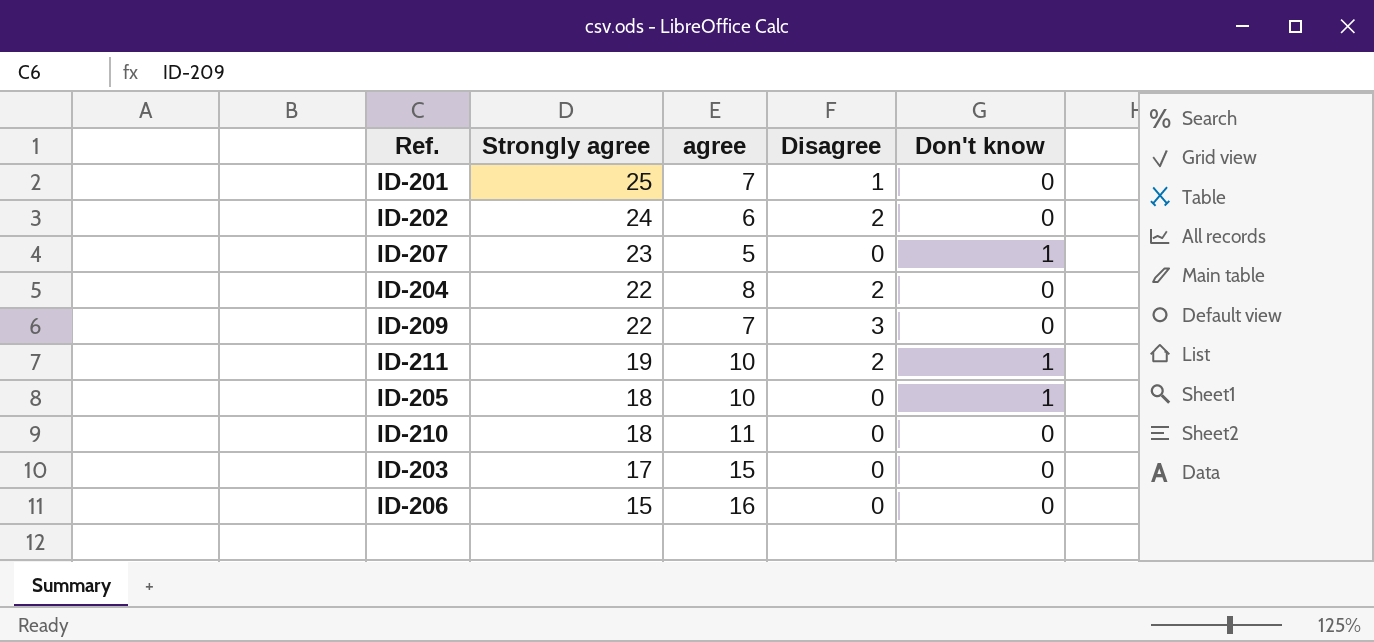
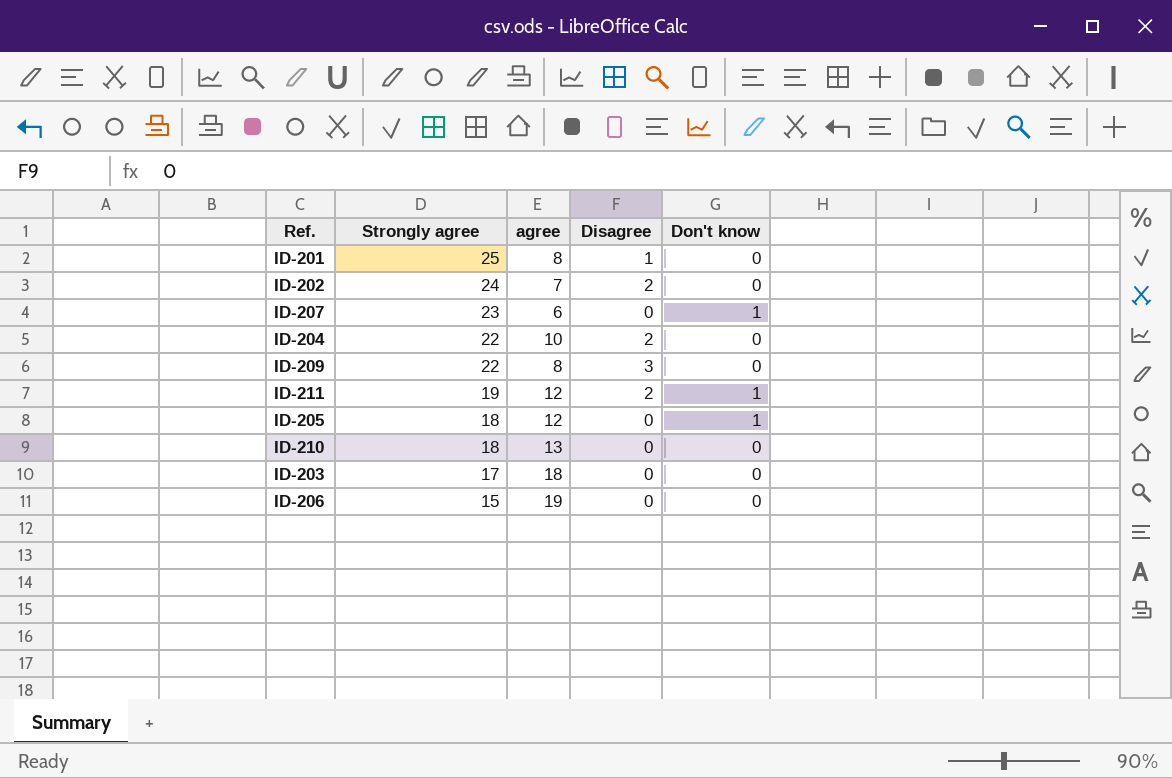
ID-201 | agree: 7 -> 8
ID-202 | agree: 6 -> 7
ID-207 | agree: 5 -> 6
ID-204 | agree: 8 -> 10
ID-209 | agree: 7 -> 8
ID-211 | agree: 10 -> 12
ID-205 | agree: 10 -> 12
ID-210 | agree: 11 -> 13
ID-203 | agree: 15 -> 18
ID-206 | agree: 16 -> 19

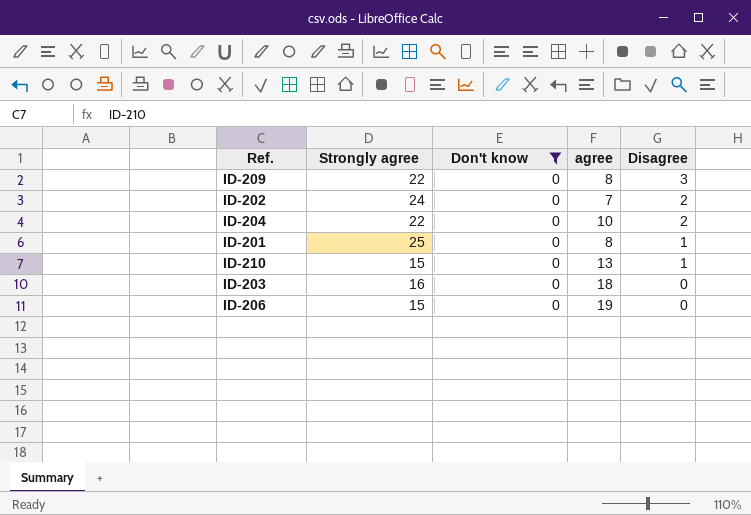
filter: none -> Don't know = 0
row order: Strongly agree descending -> Disagree descending
column Don't know | position: 5 -> 3
ID-210 | Strongly agree: 18 -> 15
ID-210 | Disagree: 0 -> 1
ID-203 | Strongly agree: 17 -> 16

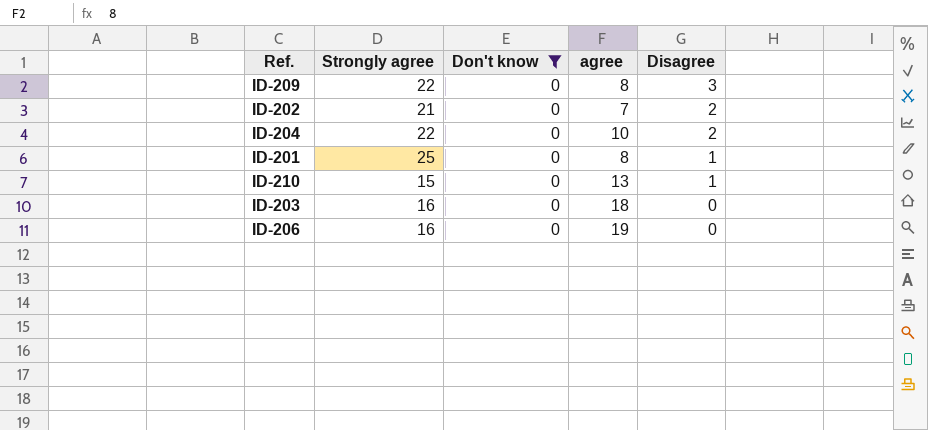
ID-202 | Strongly agree: 24 -> 21
ID-206 | Strongly agree: 15 -> 16

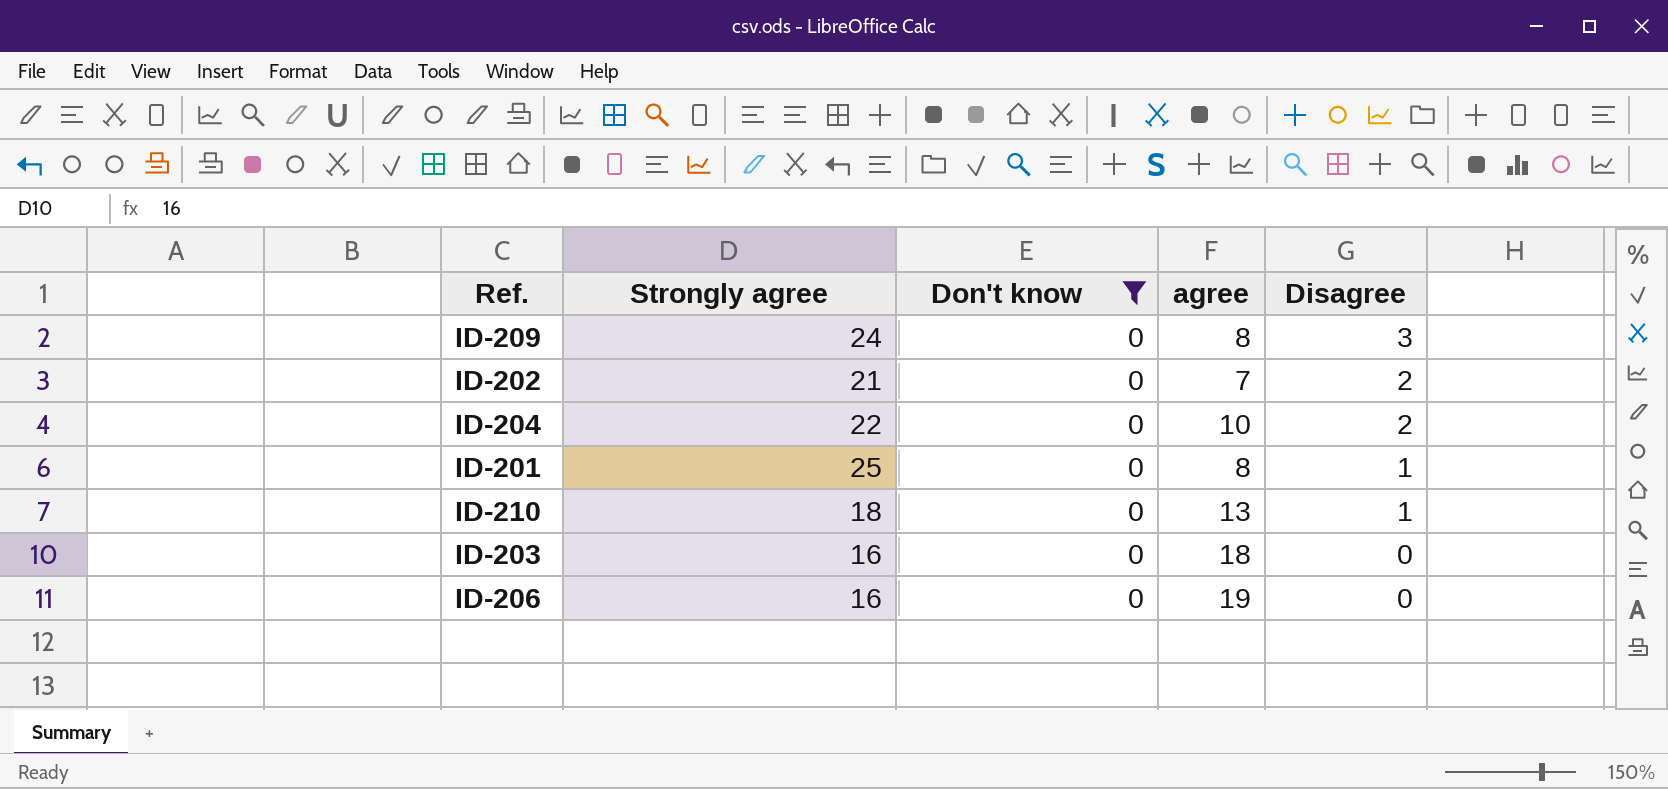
ID-209 | Strongly agree: 22 -> 24
ID-210 | Strongly agree: 15 -> 18

